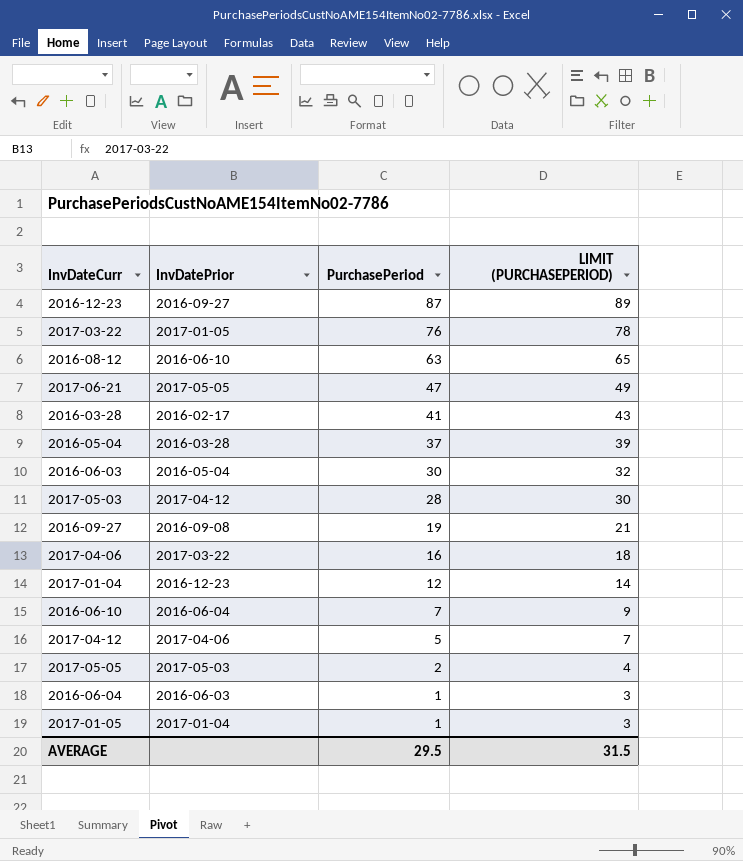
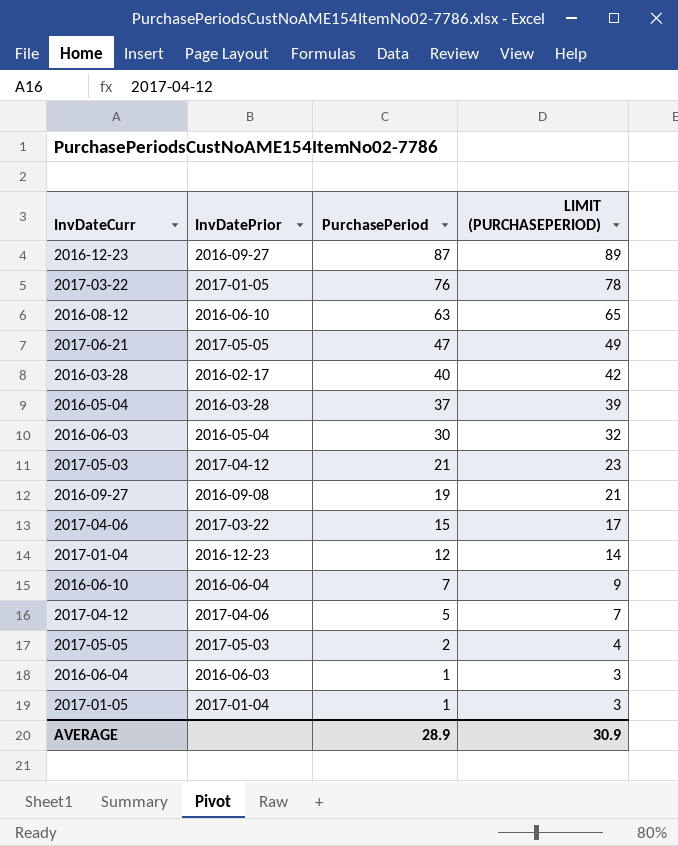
2016-03-28 | PurchasePeriod: 41 -> 40
2016-03-28 | LIMIT (PURCHASEPERIOD): 43 -> 42
2017-05-03 | PurchasePeriod: 28 -> 21
2017-05-03 | LIMIT (PURCHASEPERIOD): 30 -> 23
2017-04-06 | PurchasePeriod: 16 -> 15
2017-04-06 | LIMIT (PURCHASEPERIOD): 18 -> 17
AVERAGE | PurchasePeriod: 29.5 -> 28.9
AVERAGE | LIMIT (PURCHASEPERIOD): 31.5 -> 30.9

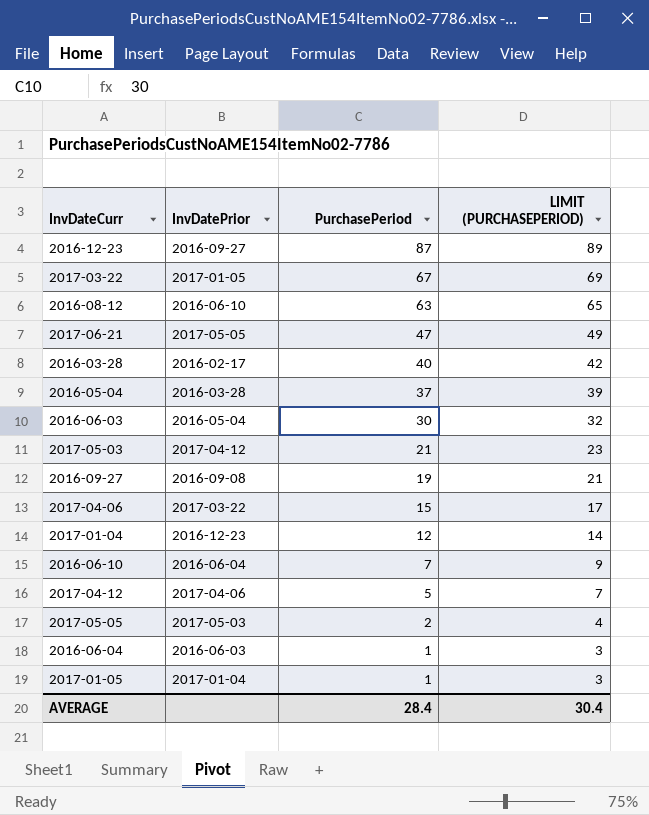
2017-03-22 | PurchasePeriod: 76 -> 67
2017-03-22 | LIMIT (PURCHASEPERIOD): 78 -> 69
AVERAGE | PurchasePeriod: 28.9 -> 28.4
AVERAGE | LIMIT (PURCHASEPERIOD): 30.9 -> 30.4

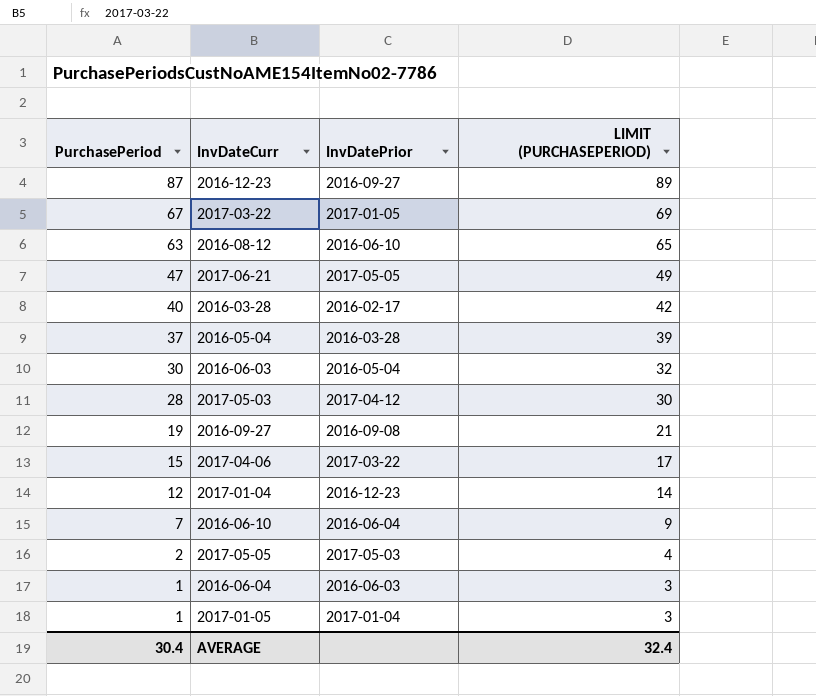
column PurchasePeriod | position: 3 -> 1
row 2017-04-12: 2017-04-06 | 5 | 7 -> none
2017-05-03 | PurchasePeriod: 21 -> 28
2017-05-03 | LIMIT (PURCHASEPERIOD): 23 -> 30
AVERAGE | PurchasePeriod: 28.4 -> 30.4
AVERAGE | LIMIT (PURCHASEPERIOD): 30.4 -> 32.4

